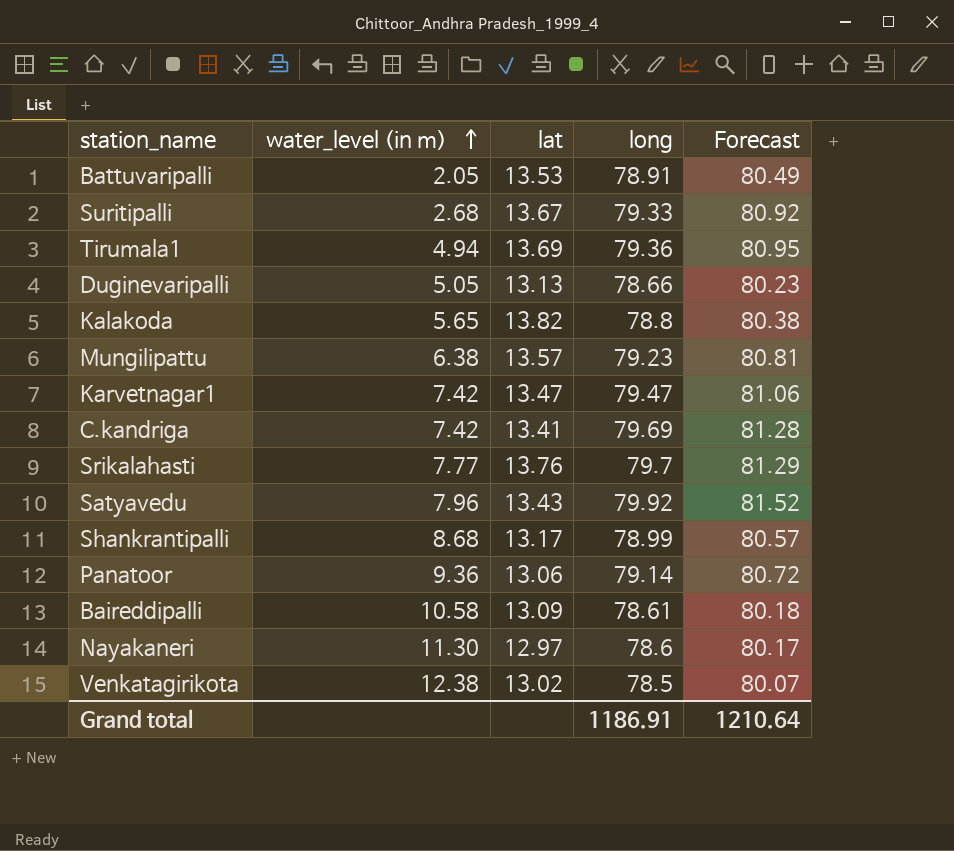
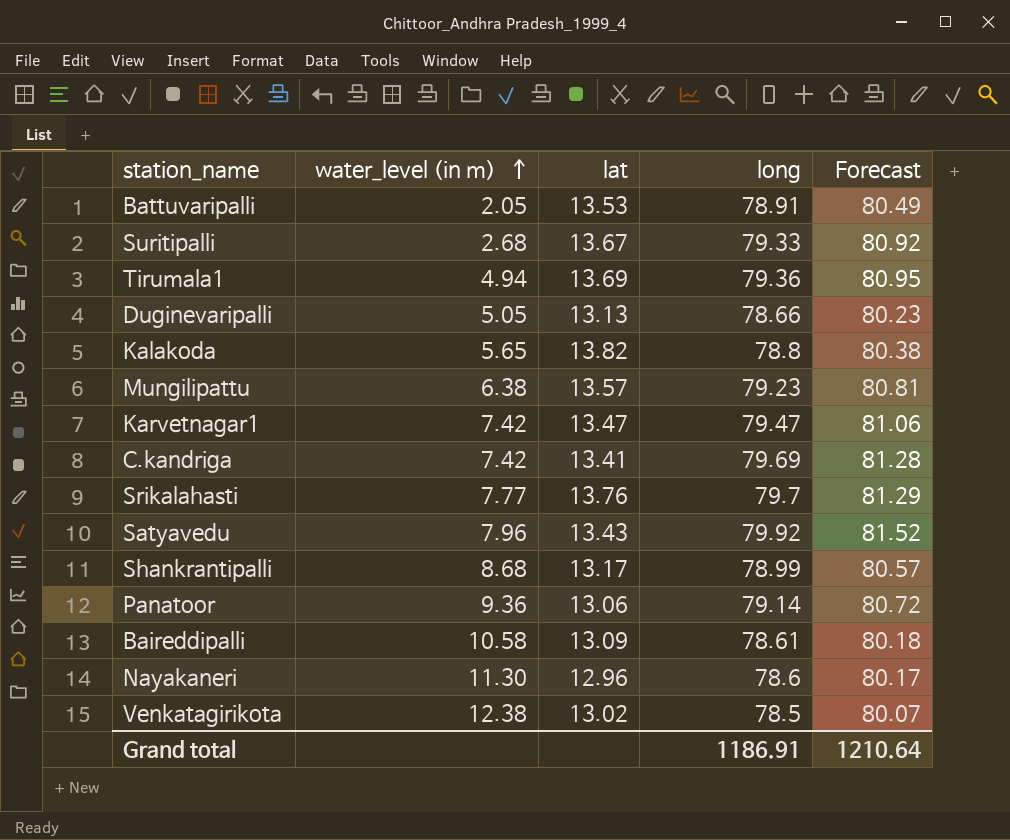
Nayakaneri | lat: 12.97 -> 12.96

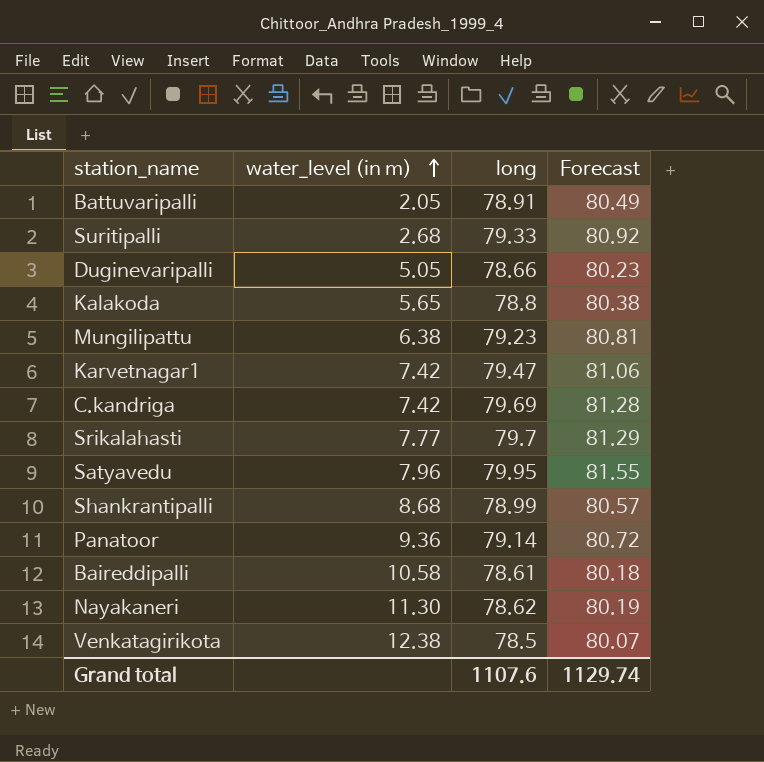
column lat | position: 3 -> none
row Tirumala1: 4.94 | 13.69 | 79.36 | 80.95 -> none
Satyavedu | long: 79.92 -> 79.95
Satyavedu | Forecast: 81.52 -> 81.55
Nayakaneri | long: 78.6 -> 78.62
Nayakaneri | Forecast: 80.17 -> 80.19
Grand total | long: 1186.91 -> 1107.6
Grand total | Forecast: 1210.64 -> 1129.74

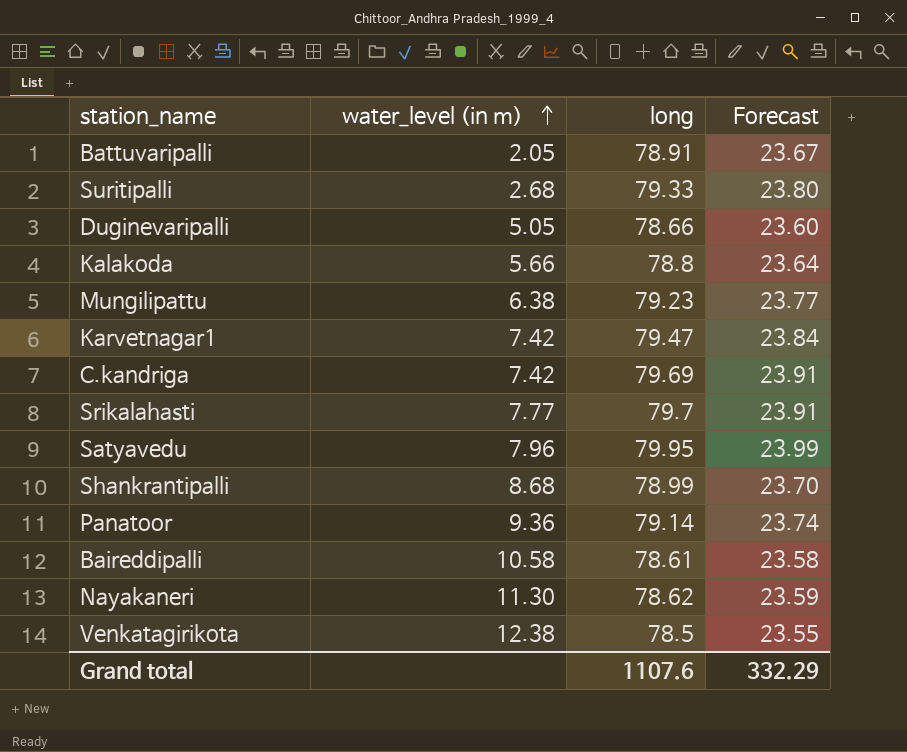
column Forecast | formula: [long] * 1.02 -> [long] * 0.3
Kalakoda | water_level (in m): 5.65 -> 5.66
Grand total | Forecast: 1129.74 -> 332.29

